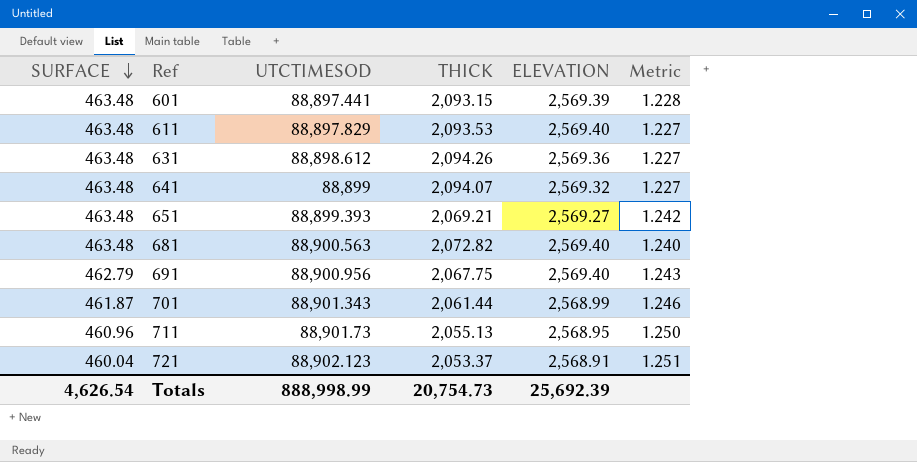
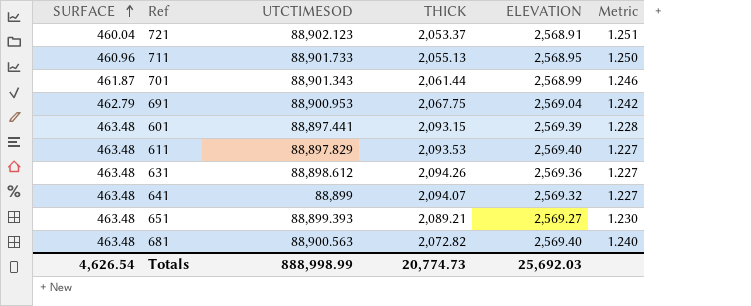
row order: SURFACE descending -> SURFACE ascending
711 | UTCTIMESOD: 88,901.73 -> 88,901.733
691 | UTCTIMESOD: 88,900.956 -> 88,900.953
691 | ELEVATION: 2,569.40 -> 2,569.04
691 | Metric: 1.243 -> 1.242
651 | THICK: 2,069.21 -> 2,089.21
651 | Metric: 1.242 -> 1.230
Totals | THICK: 20,754.73 -> 20,774.73
Totals | ELEVATION: 25,692.39 -> 25,692.03

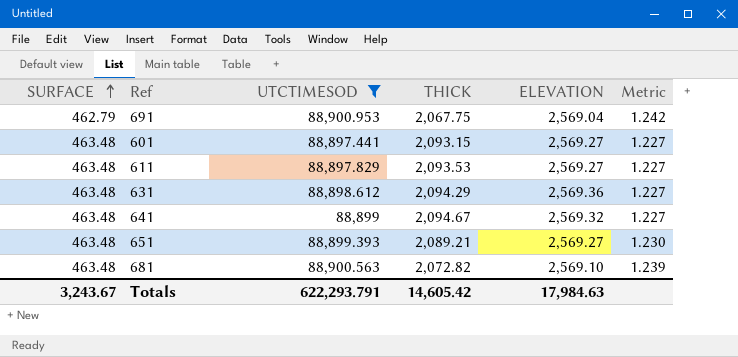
filter: none -> UTCTIMESOD <= 88,900.953
601 | ELEVATION: 2,569.39 -> 2,569.27
601 | Metric: 1.228 -> 1.227
611 | ELEVATION: 2,569.40 -> 2,569.27
631 | THICK: 2,094.26 -> 2,094.29
641 | THICK: 2,094.07 -> 2,094.67
681 | ELEVATION: 2,569.40 -> 2,569.10
681 | Metric: 1.240 -> 1.239
Totals | SURFACE: 4,626.54 -> 3,243.67
Totals | UTCTIMESOD: 888,998.99 -> 622,293.791
Totals | THICK: 20,774.73 -> 14,605.42
Totals | ELEVATION: 25,692.03 -> 17,984.63

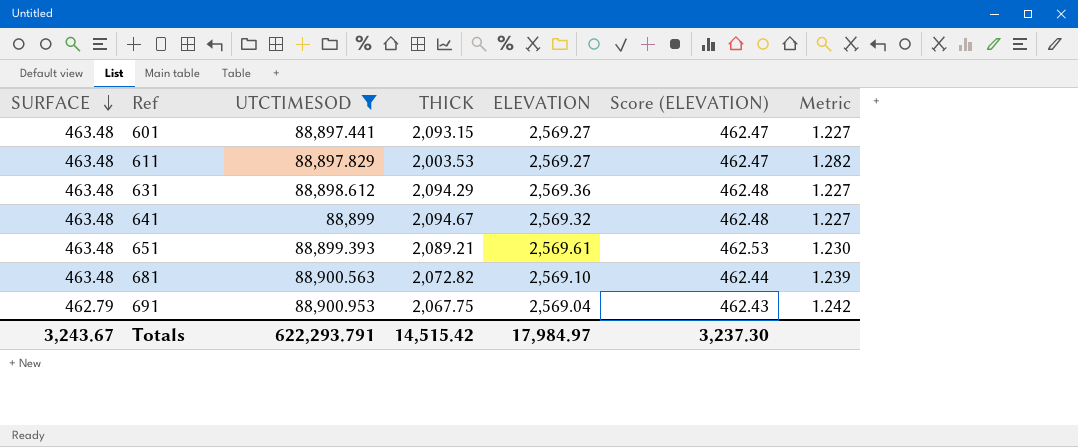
row order: SURFACE ascending -> SURFACE descending
column Score (ELEVATION) | formula: none -> [ELEVATION] * 0.18
611 | THICK: 2,093.53 -> 2,003.53
611 | Metric: 1.227 -> 1.282
651 | ELEVATION: 2,569.27 -> 2,569.61
Totals | THICK: 14,605.42 -> 14,515.42
Totals | ELEVATION: 17,984.63 -> 17,984.97

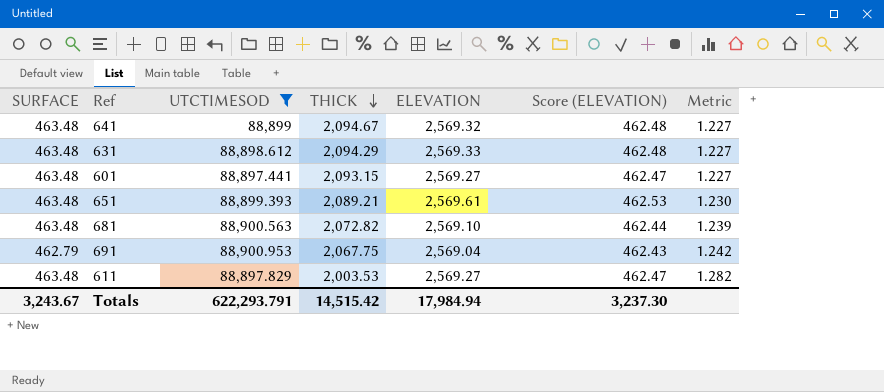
row order: SURFACE descending -> THICK descending
631 | ELEVATION: 2,569.36 -> 2,569.33
Totals | ELEVATION: 17,984.97 -> 17,984.94

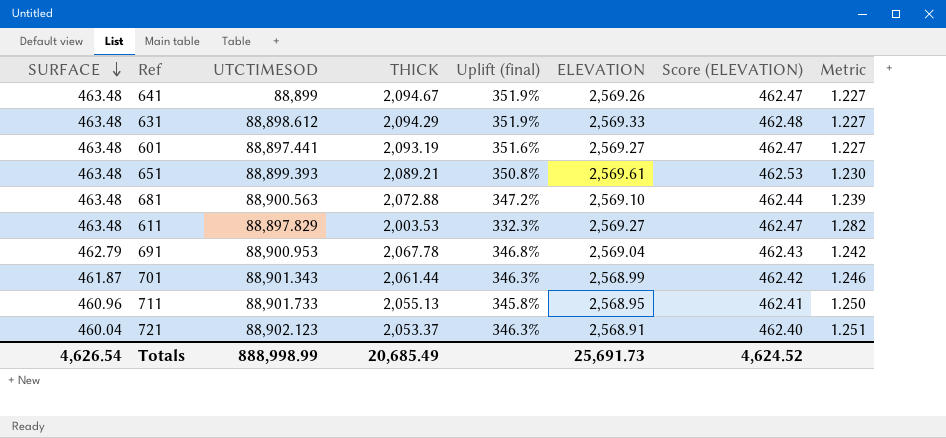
filter: UTCTIMESOD <= 88,900.953 -> none
row order: THICK descending -> SURFACE descending
column Uplift (final) | formula: none -> ([THICK] - [SURFACE]) / [SURFACE]
641 | ELEVATION: 2,569.32 -> 2,569.26
641 | Score (ELEVATION): 462.48 -> 462.47
601 | THICK: 2,093.15 -> 2,093.19
681 | THICK: 2,072.82 -> 2,072.88
691 | THICK: 2,067.75 -> 2,067.78
Totals | SURFACE: 3,243.67 -> 4,626.54
Totals | UTCTIMESOD: 622,293.791 -> 888,998.99
Totals | THICK: 14,515.42 -> 20,685.49
Totals | ELEVATION: 17,984.94 -> 25,691.73
Totals | Score (ELEVATION): 3,237.30 -> 4,624.52

